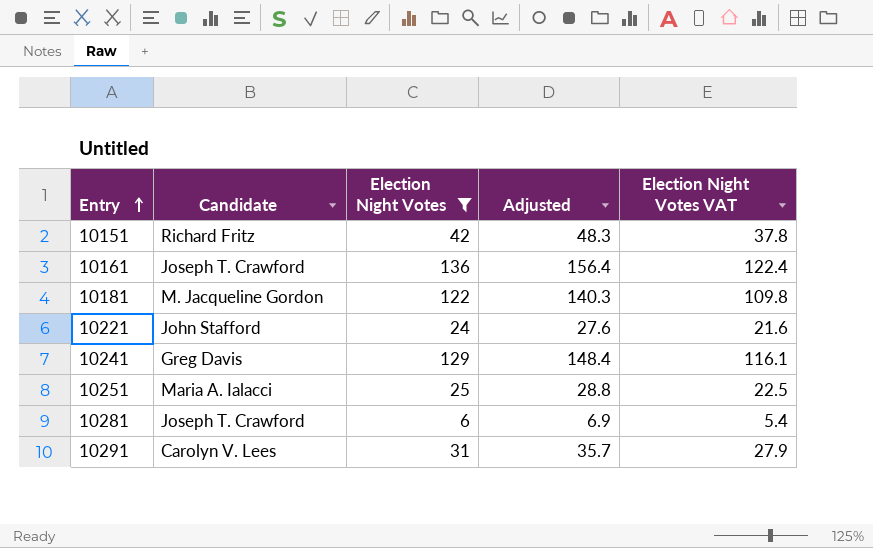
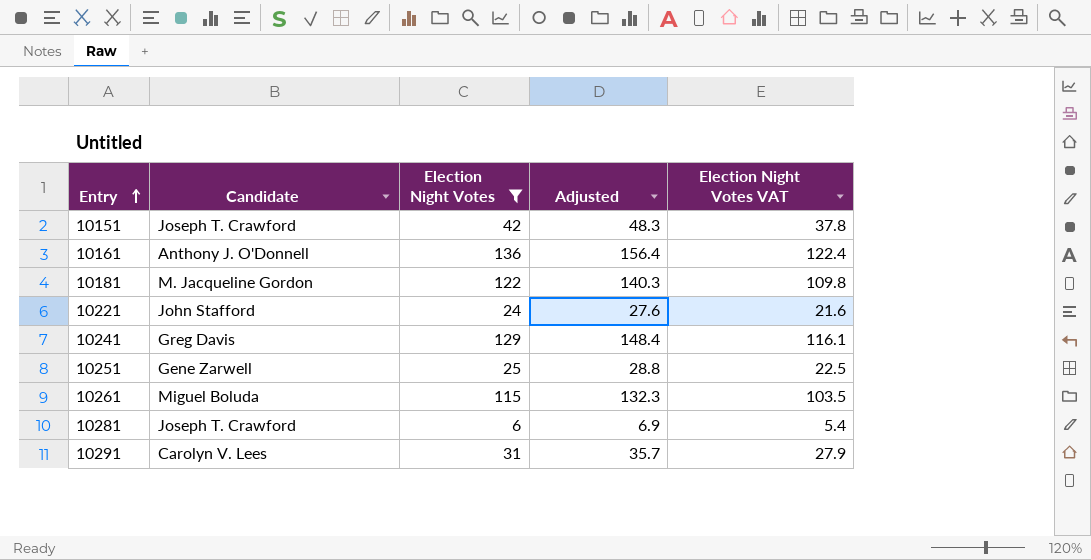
10151 | Candidate: Richard Fritz -> Joseph T. Crawford
10161 | Candidate: Joseph T. Crawford -> Anthony J. O'Donnell
10251 | Candidate: Maria A. Ialacci -> Gene Zarwell
row 10261: none -> Miguel Boluda | 115 | 132.3 | 103.5

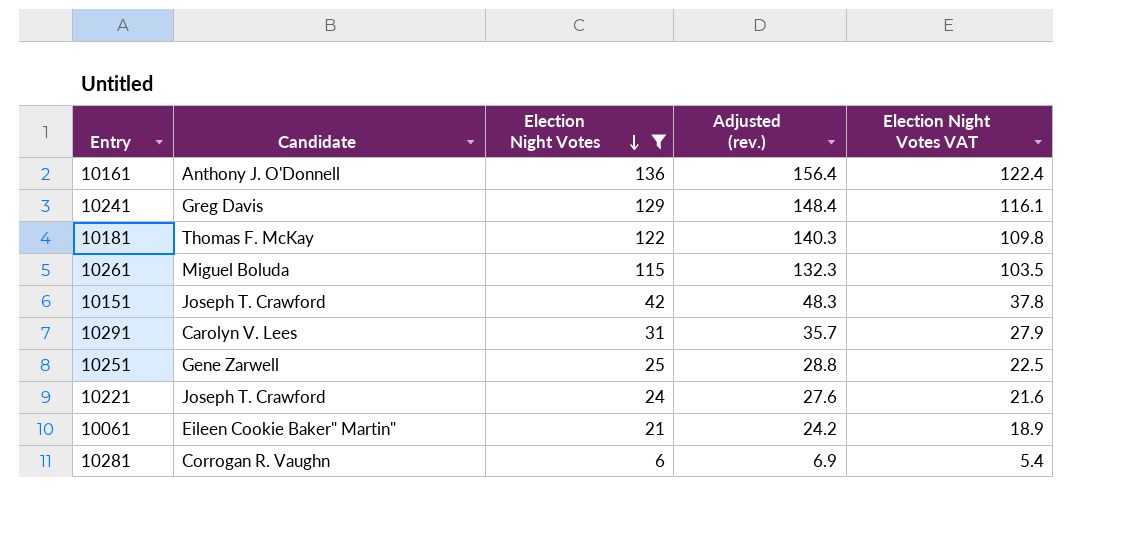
row order: Entry ascending -> Election Night Votes descending
column name: Adjusted -> Adjusted (rev.)
10181 | Candidate: M. Jacqueline Gordon -> Thomas F. McKay
10221 | Candidate: John Stafford -> Joseph T. Crawford
row 10061: none -> Eileen Cookie Baker" Martin" | 21 | 24.2 | 18.9
10281 | Candidate: Joseph T. Crawford -> Corrogan R. Vaughn

